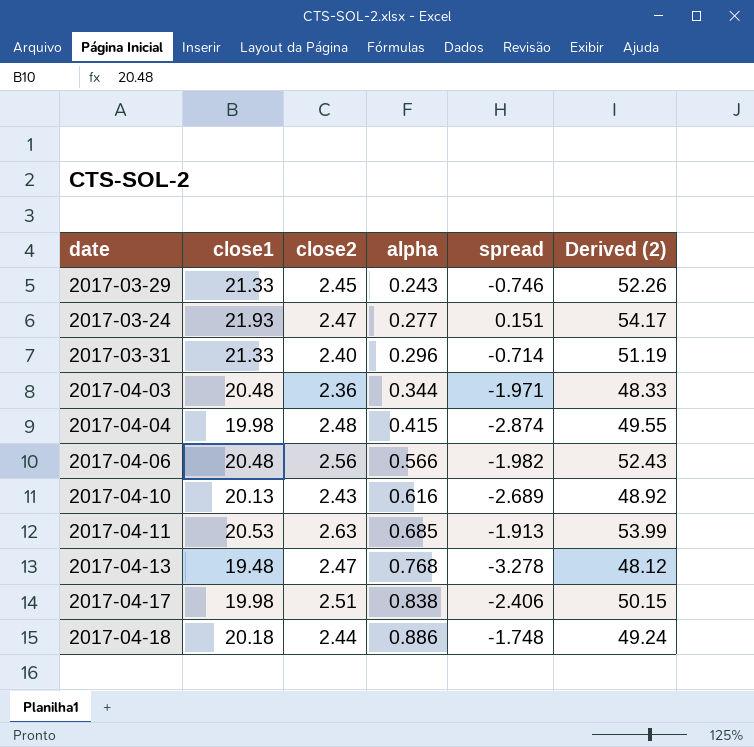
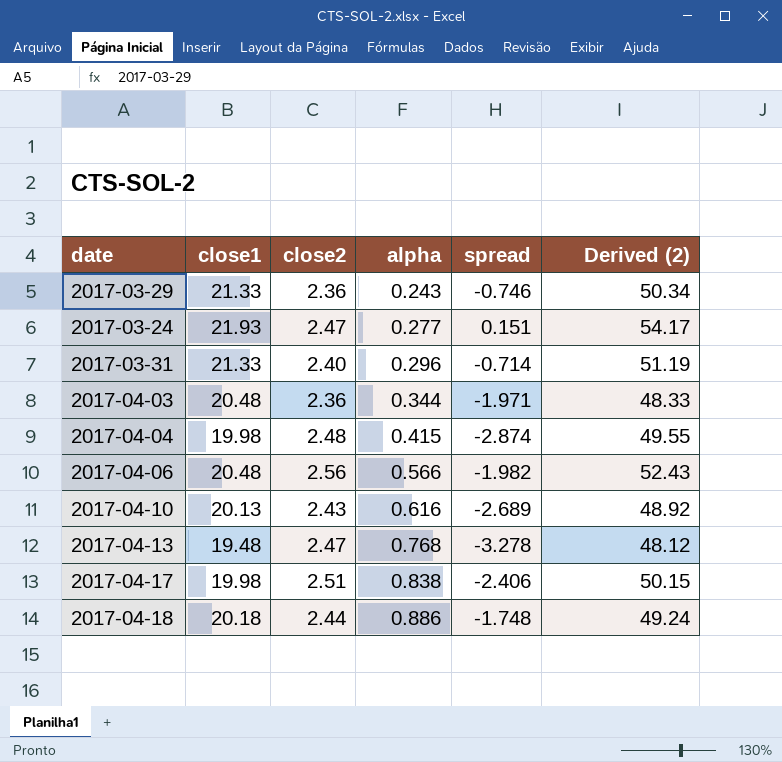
row 2017-04-11: 20.53 | 2.63 | 0.685 | -1.913 | 53.99 -> none
2017-03-29 | close2: 2.45 -> 2.36
2017-03-29 | Derived (2): 52.26 -> 50.34

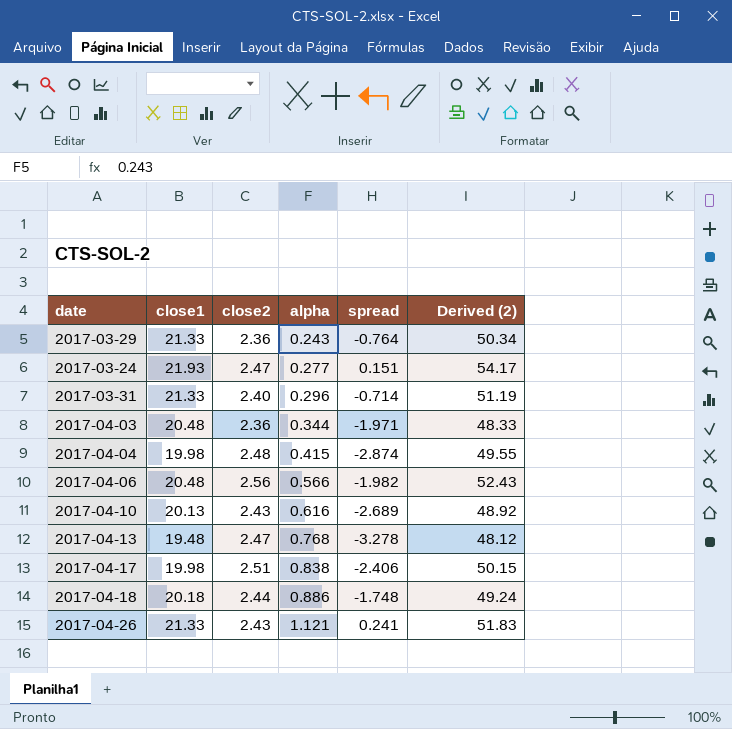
2017-03-29 | spread: -0.746 -> -0.764
row 2017-04-26: none -> 21.33 | 2.43 | 1.121 | 0.241 | 51.83

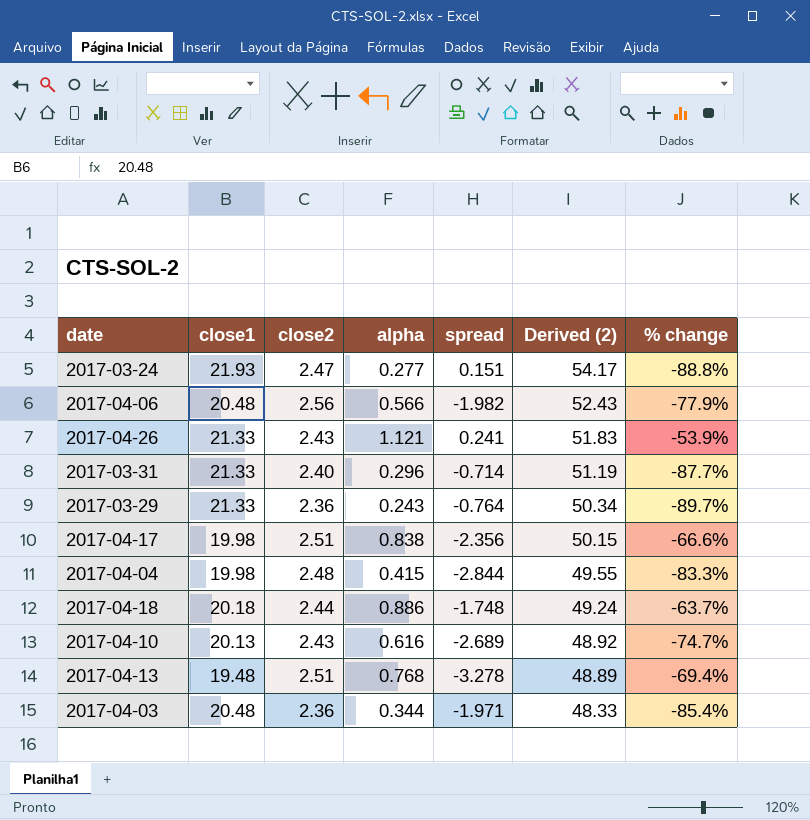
row order: alpha ascending -> Derived (2) descending
column % change | formula: none -> ([alpha] - [close2]) / [close2]
2017-04-17 | spread: -2.406 -> -2.356
2017-04-04 | spread: -2.874 -> -2.844
2017-04-13 | close2: 2.47 -> 2.51
2017-04-13 | Derived (2): 48.12 -> 48.89

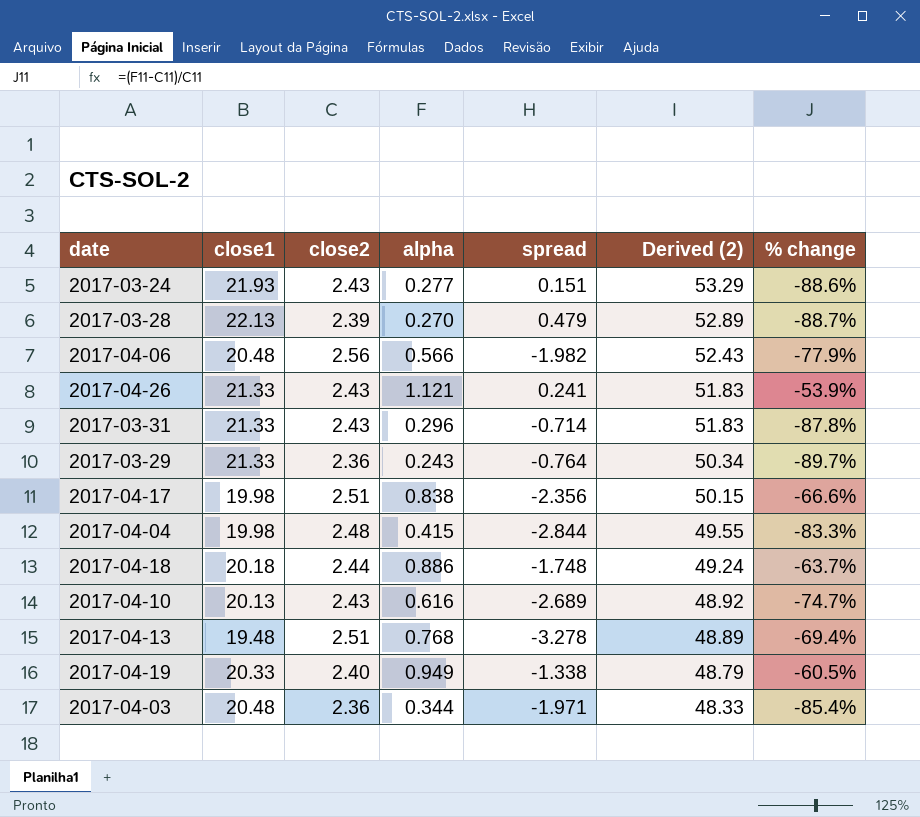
2017-03-24 | close2: 2.47 -> 2.43
2017-03-24 | Derived (2): 54.17 -> 53.29
2017-03-24 | % change: -88.8% -> -88.6%
row 2017-03-28: none -> 22.13 | 2.39 | 0.270 | 0.479 | 52.89 | -88.7%
2017-03-31 | close2: 2.40 -> 2.43
2017-03-31 | Derived (2): 51.19 -> 51.83
2017-03-31 | % change: -87.7% -> -87.8%
row 2017-04-19: none -> 20.33 | 2.40 | 0.949 | -1.338 | 48.79 | -60.5%

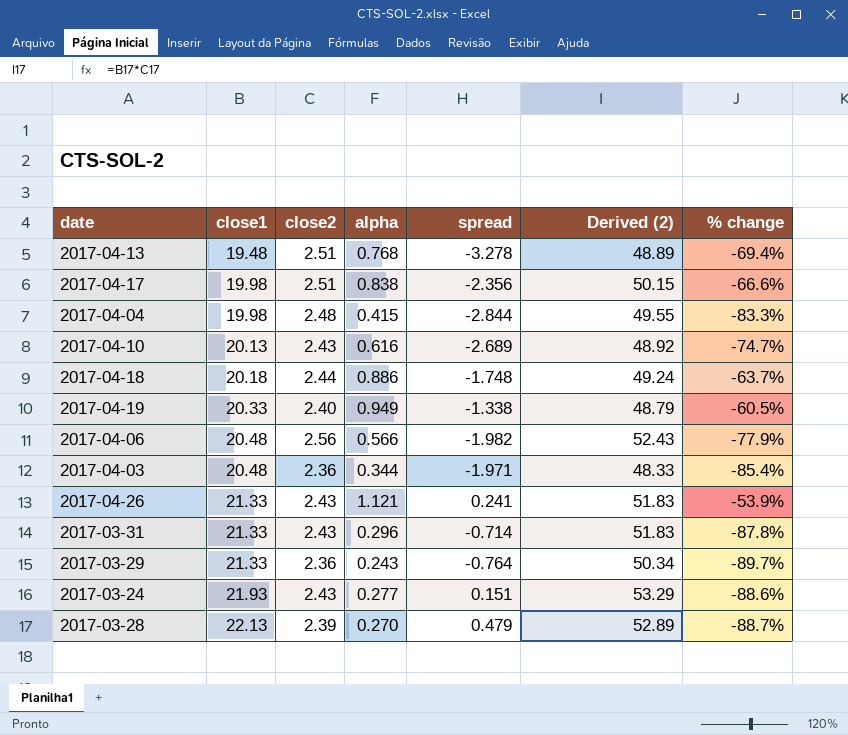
row order: Derived (2) descending -> close1 ascending

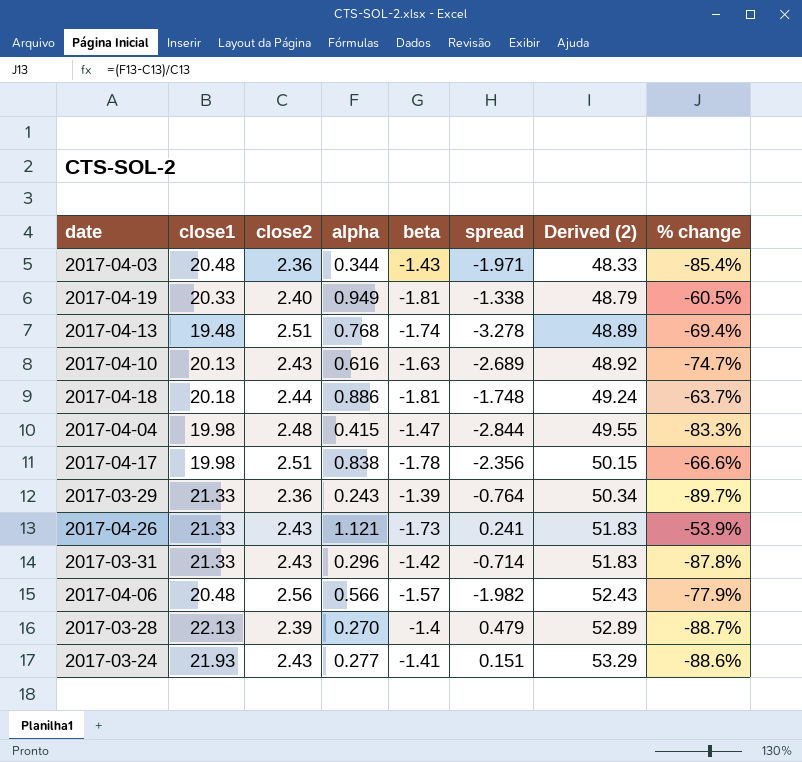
row order: close1 ascending -> Derived (2) ascending
column beta | position: none -> 5

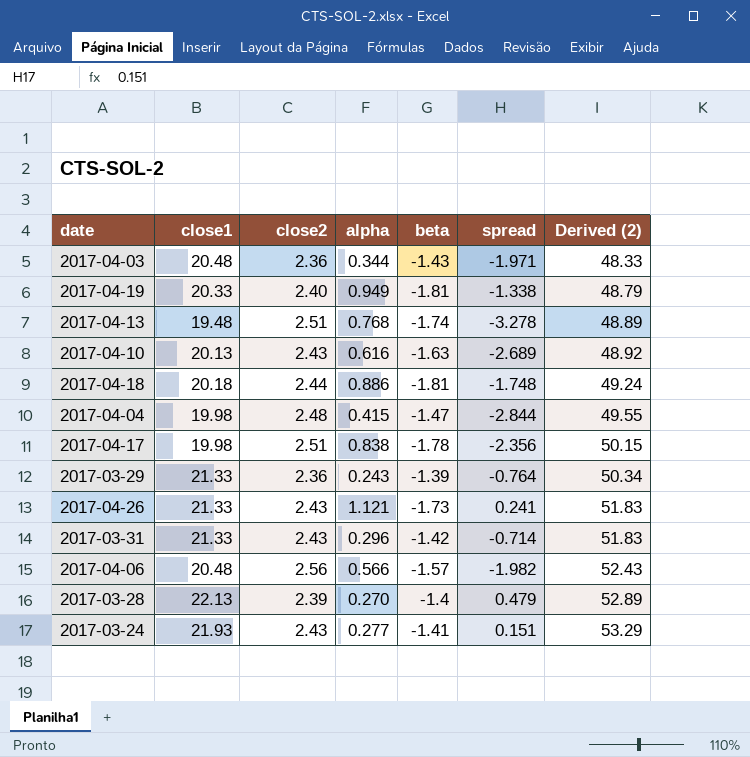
column % change | formula: ([alpha] - [close2]) / [close2] -> none

